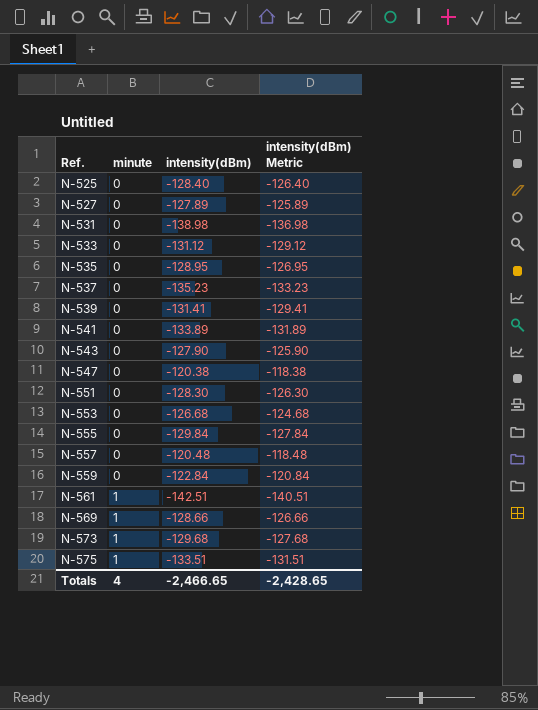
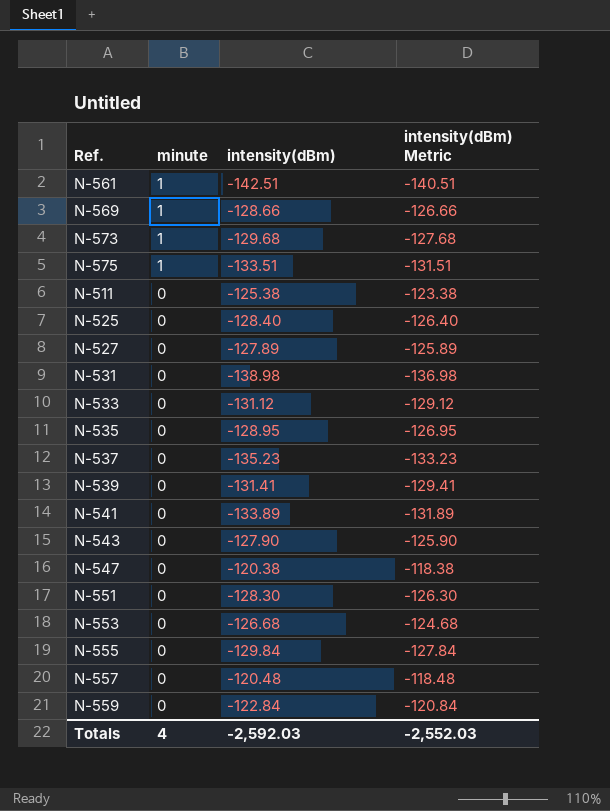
row order: Ref. ascending -> minute descending
row N-511: none -> 0 | -125.38 | -123.38
Totals | intensity(dBm): -2,466.65 -> -2,592.03
Totals | intensity(dBm) Metric: -2,428.65 -> -2,552.03

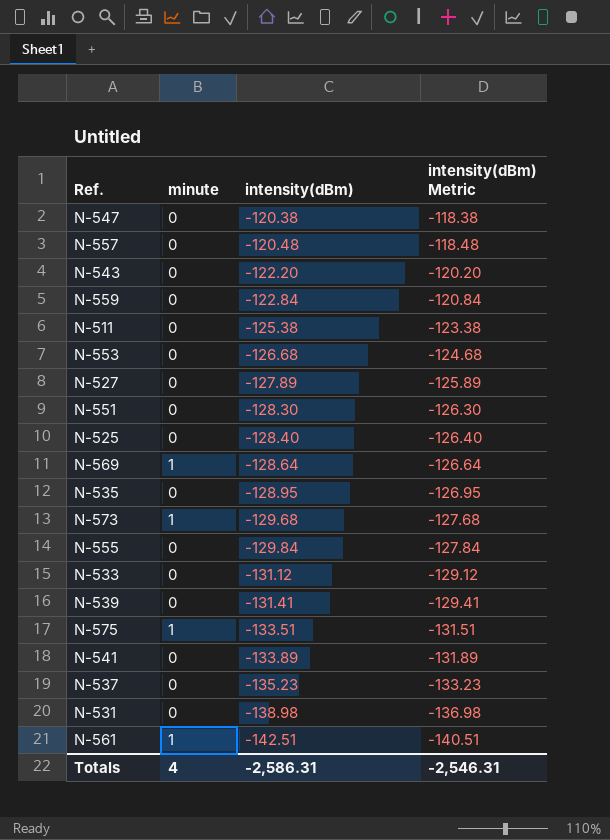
row order: minute descending -> intensity(dBm) descending
N-543 | intensity(dBm): -127.90 -> -122.20
N-543 | intensity(dBm) Metric: -125.90 -> -120.20
N-569 | intensity(dBm): -128.66 -> -128.64
N-569 | intensity(dBm) Metric: -126.66 -> -126.64
Totals | intensity(dBm): -2,592.03 -> -2,586.31
Totals | intensity(dBm) Metric: -2,552.03 -> -2,546.31

